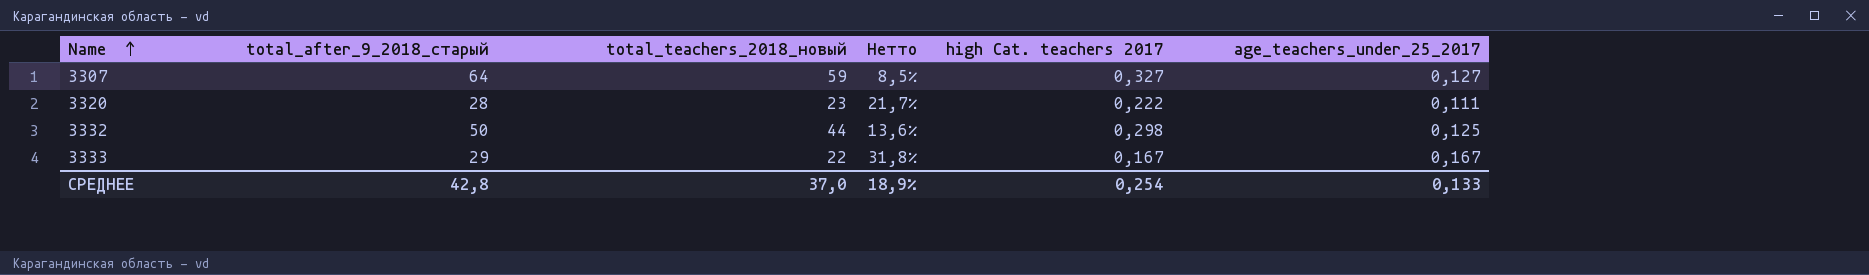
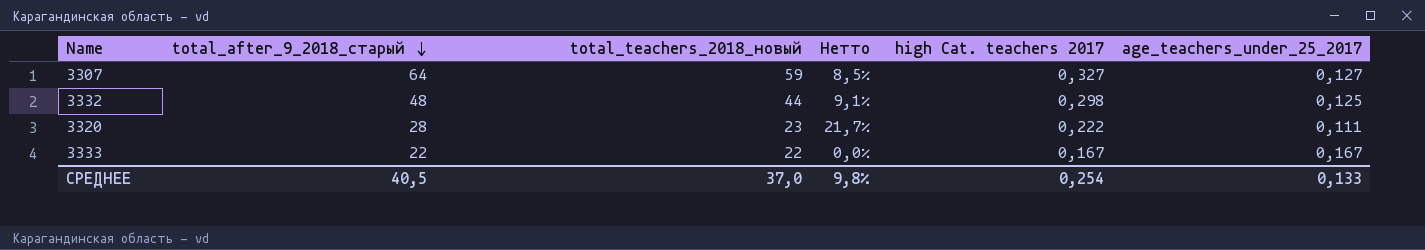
row order: Name ascending -> total_after_9_2018_старый descending
3332 | total_after_9_2018_старый: 50 -> 48
3332 | Нетто: 13,6% -> 9,1%
3333 | total_after_9_2018_старый: 29 -> 22
3333 | Нетто: 31,8% -> 0,0%
СРЕДНЕЕ | total_after_9_2018_старый: 42,8 -> 40,5
СРЕДНЕЕ | Нетто: 18,9% -> 9,8%

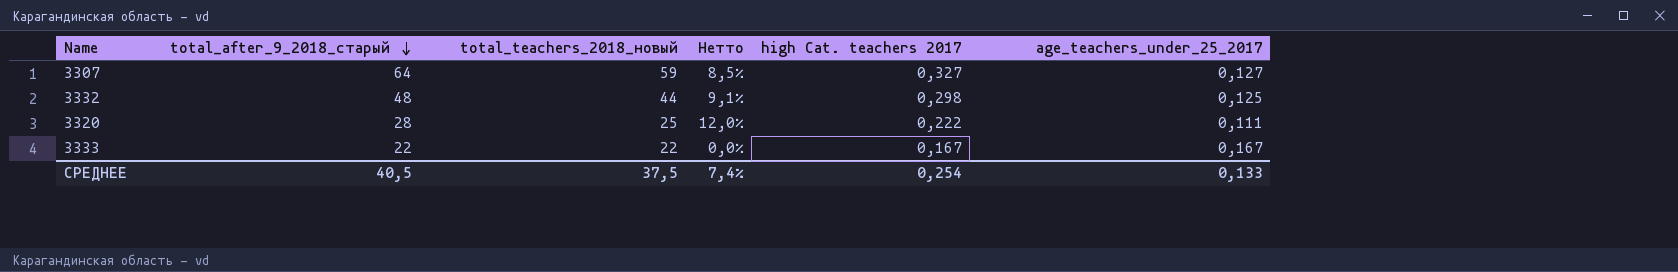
3320 | total_teachers_2018_новый: 23 -> 25
3320 | Нетто: 21,7% -> 12,0%
СРЕДНЕЕ | total_teachers_2018_новый: 37,0 -> 37,5
СРЕДНЕЕ | Нетто: 9,8% -> 7,4%

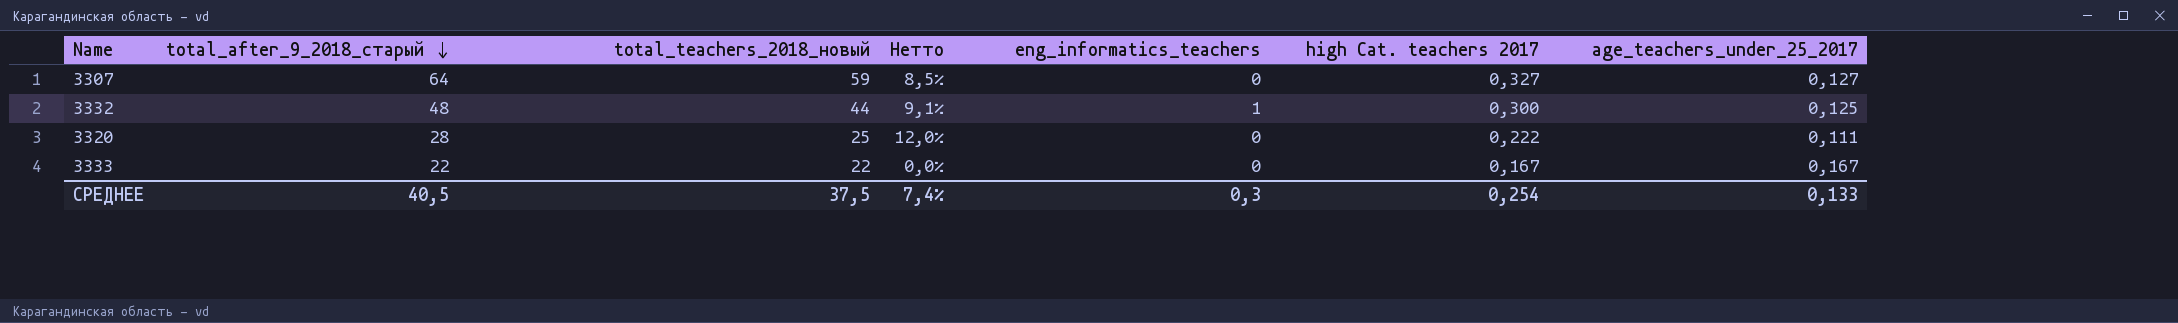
column eng_informatics_teachers | position: none -> 5
3332 | high Cat. teachers 2017: 0,298 -> 0,300

